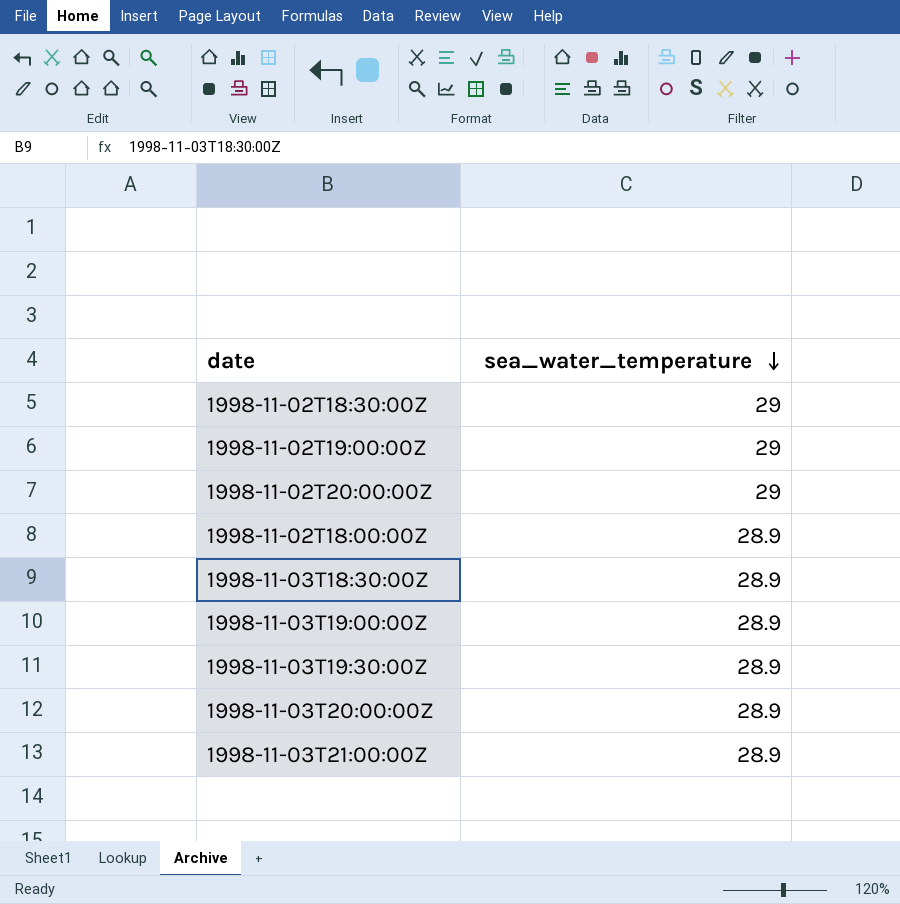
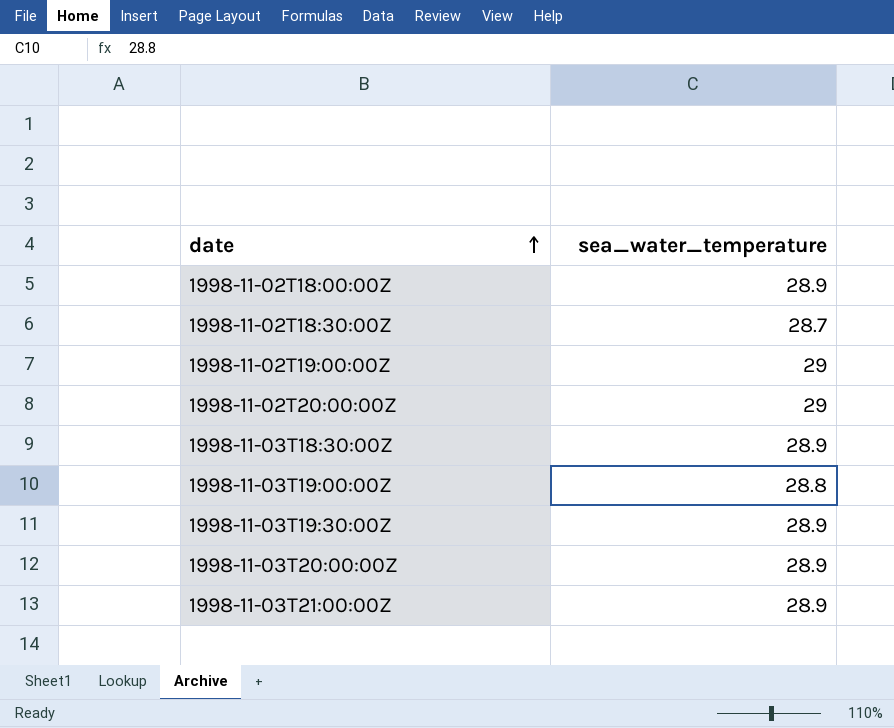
row order: sea_water_temperature descending -> date ascending
1998-11-02T18:30:00Z | sea_water_temperature: 29 -> 28.7
1998-11-03T19:00:00Z | sea_water_temperature: 28.9 -> 28.8

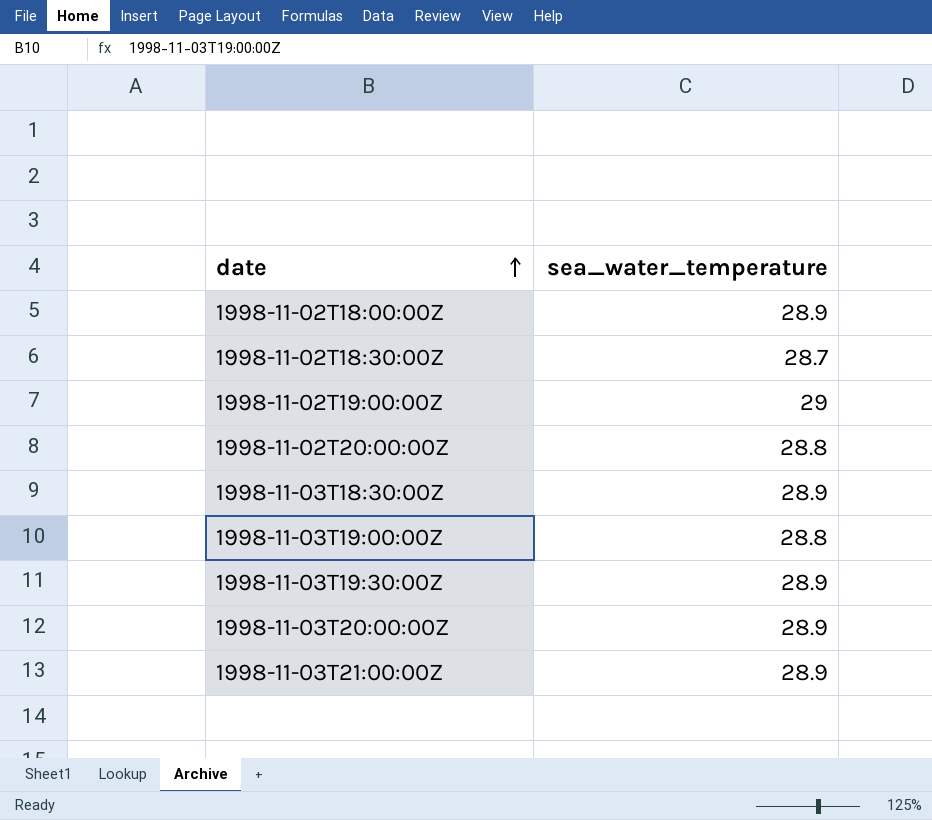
1998-11-02T20:00:00Z | sea_water_temperature: 29 -> 28.8

